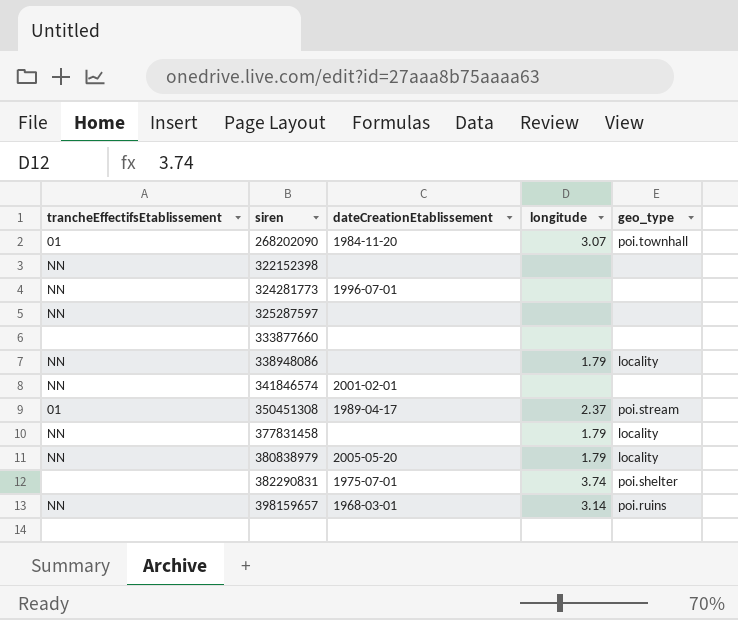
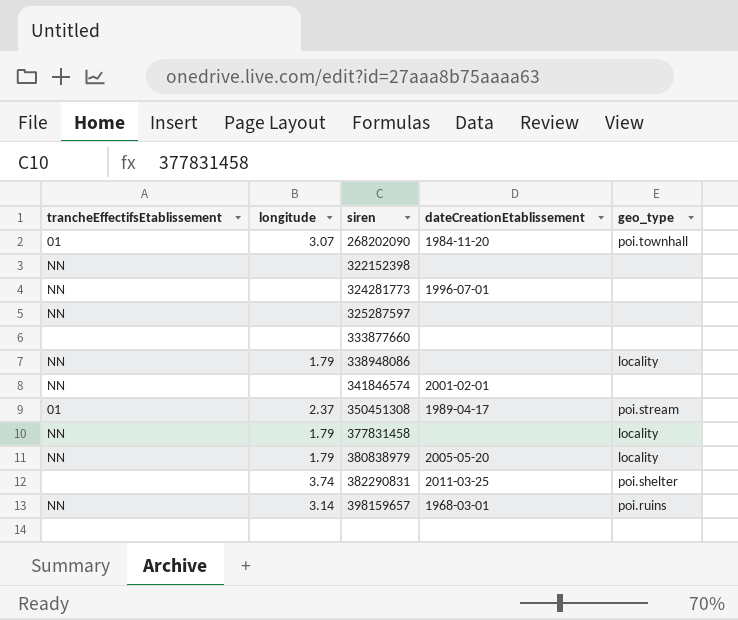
column longitude | position: 4 -> 2
382290831 | dateCreationEtablissement: 1975-07-01 -> 2011-03-25

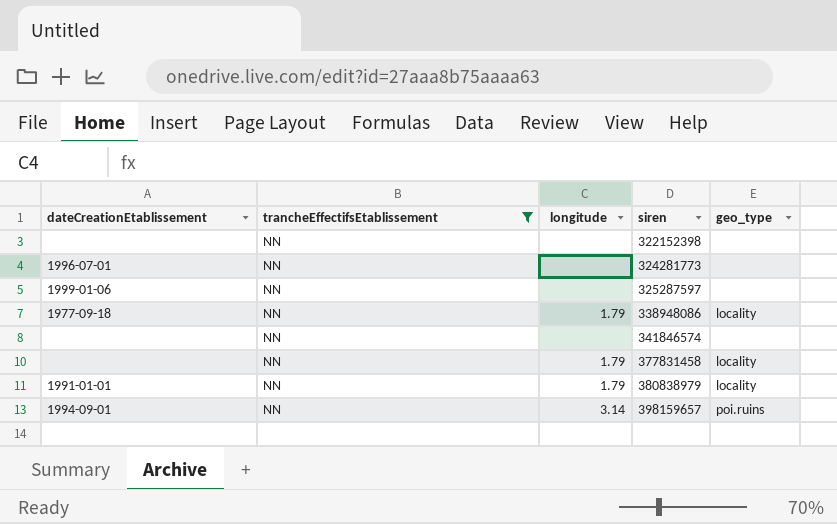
filter: none -> trancheEffectifsEtablissement = NN
column dateCreationEtablissement | position: 4 -> 1
325287597 | dateCreationEtablissement: none -> 1999-01-06
338948086 | dateCreationEtablissement: none -> 1977-09-18
341846574 | dateCreationEtablissement: 2001-02-01 -> none
380838979 | dateCreationEtablissement: 2005-05-20 -> 1991-01-01
398159657 | dateCreationEtablissement: 1968-03-01 -> 1994-09-01

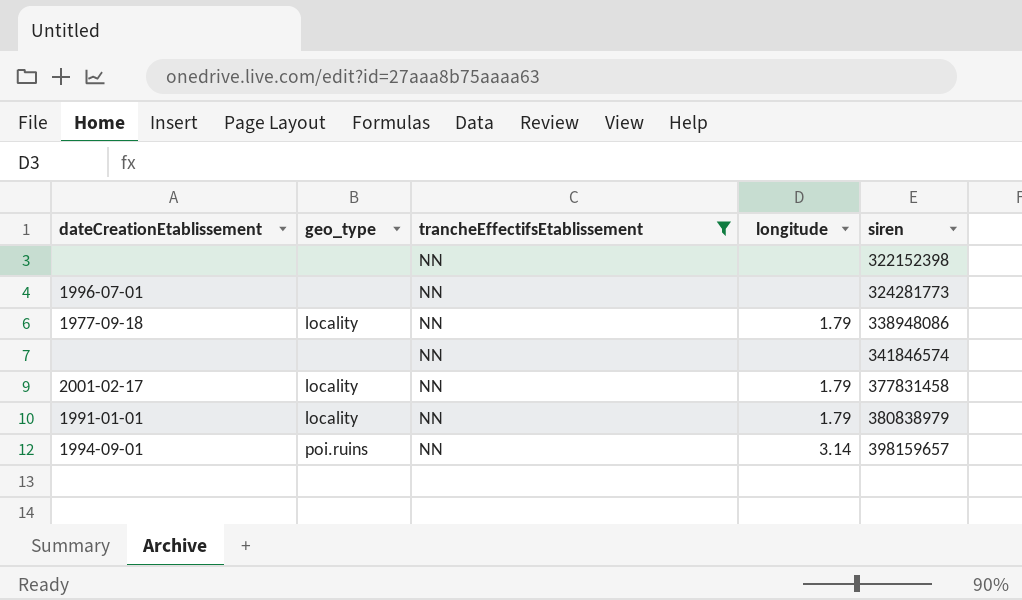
column geo_type | position: 5 -> 2
row 325287597: 1999-01-06 | NN | none | none -> none
377831458 | dateCreationEtablissement: none -> 2001-02-17

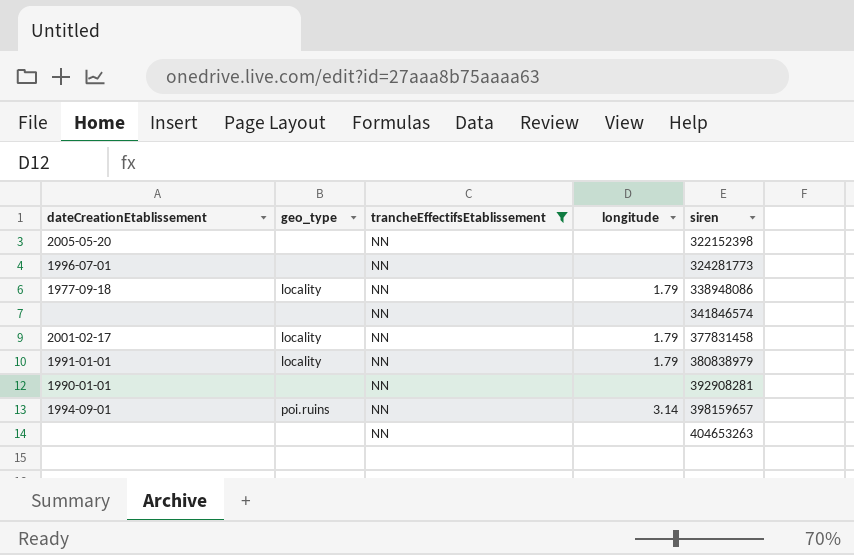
322152398 | dateCreationEtablissement: none -> 2005-05-20
row 392908281: none -> 1990-01-01 | none | NN | none
row 404653263: none -> none | none | NN | none

